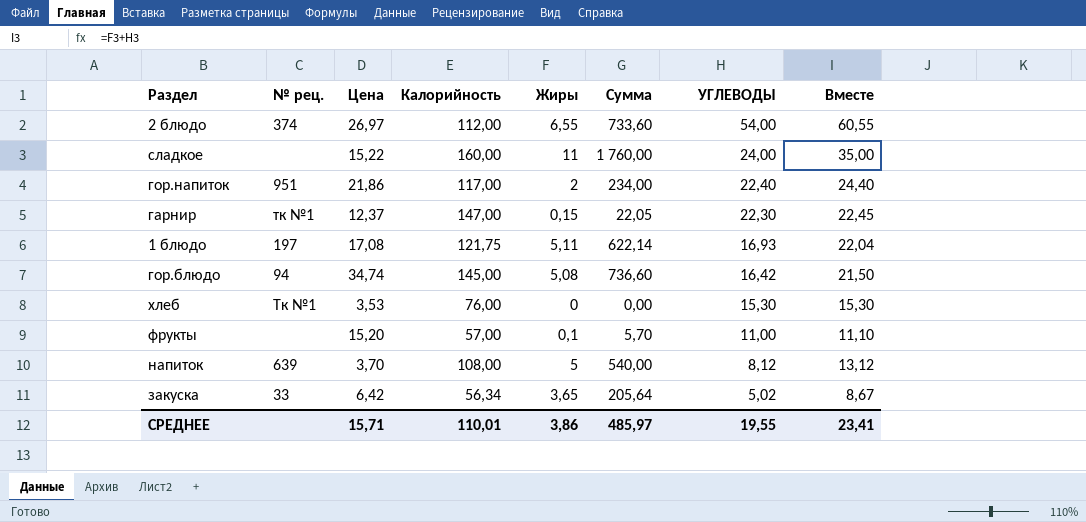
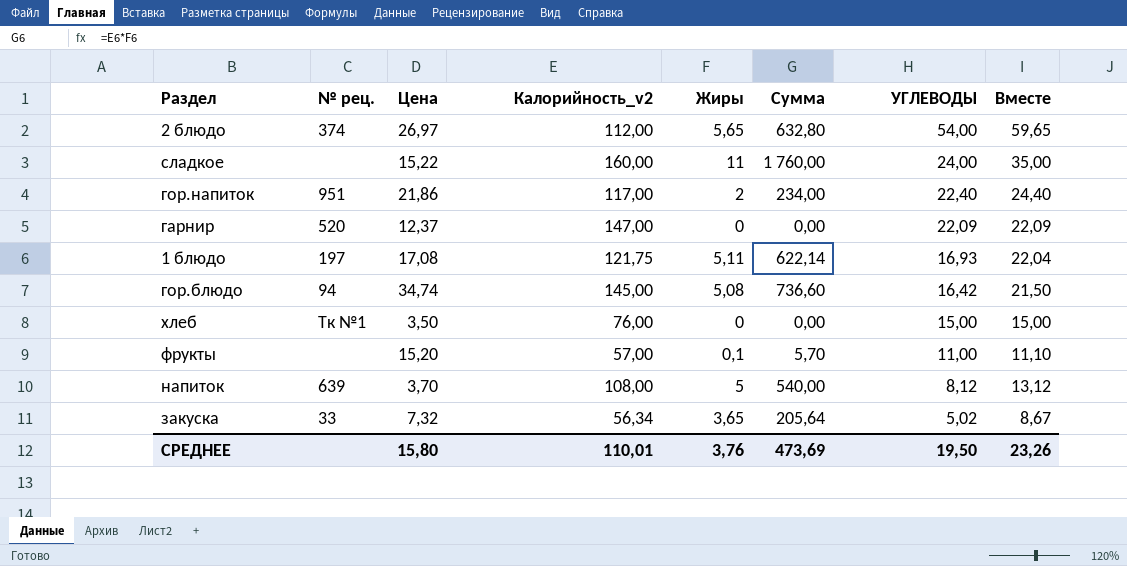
column name: Калорийность -> Калорийность_v2
2 блюдо | Жиры: 6,55 -> 5,65
2 блюдо | Сумма: 733,60 -> 632,80
2 блюдо | Вместе: 60,55 -> 59,65
гарнир | № рец.: тк №1 -> 520
гарнир | Жиры: 0,15 -> 0
гарнир | Сумма: 22,05 -> 0,00
гарнир | УГЛЕВОДЫ: 22,30 -> 22,09
гарнир | Вместе: 22,45 -> 22,09
хлеб | Цена: 3,53 -> 3,50
хлеб | УГЛЕВОДЫ: 15,30 -> 15,00
хлеб | Вместе: 15,30 -> 15,00
закуска | Цена: 6,42 -> 7,32
СРЕДНЕЕ | Цена: 15,71 -> 15,80
СРЕДНЕЕ | Жиры: 3,86 -> 3,76
СРЕДНЕЕ | Сумма: 485,97 -> 473,69
СРЕДНЕЕ | УГЛЕВОДЫ: 19,55 -> 19,50
СРЕДНЕЕ | Вместе: 23,41 -> 23,26

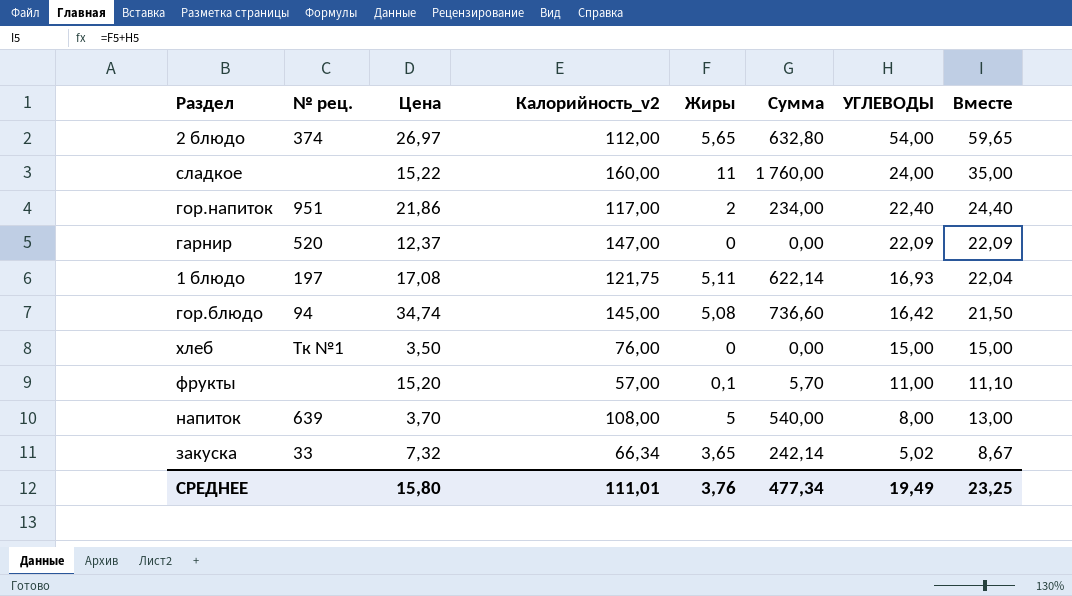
напиток | УГЛЕВОДЫ: 8,12 -> 8,00
напиток | Вместе: 13,12 -> 13,00
закуска | Калорийность_v2: 56,34 -> 66,34
закуска | Сумма: 205,64 -> 242,14
СРЕДНЕЕ | Калорийность_v2: 110,01 -> 111,01
СРЕДНЕЕ | Сумма: 473,69 -> 477,34
СРЕДНЕЕ | УГЛЕВОДЫ: 19,50 -> 19,49
СРЕДНЕЕ | Вместе: 23,26 -> 23,25

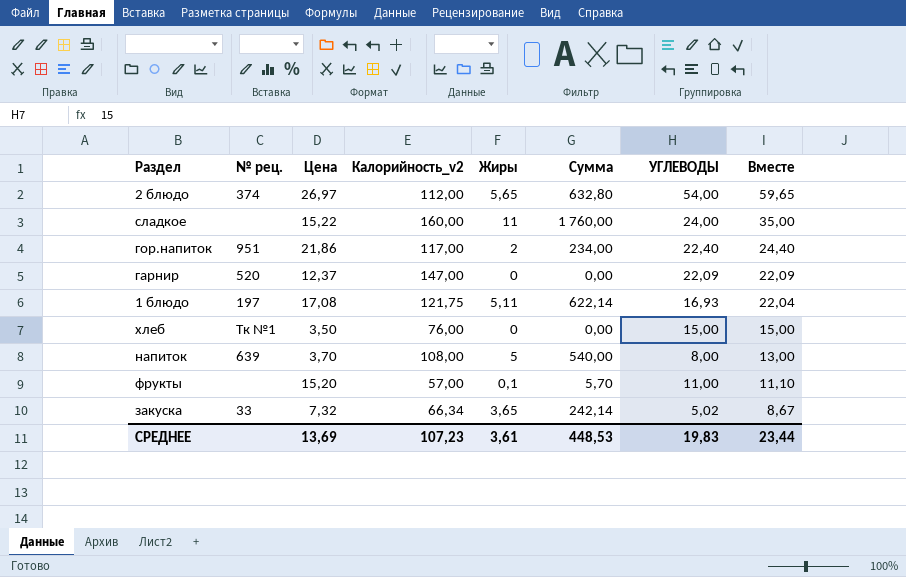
row order: УГЛЕВОДЫ descending -> Вместе descending
row гор.блюдо: 94 | 34,74 | 145,00 | 5,08 | 736,60 | 16,42 | 21,50 -> none
СРЕДНЕЕ | Цена: 15,80 -> 13,69
СРЕДНЕЕ | Калорийность_v2: 111,01 -> 107,23
СРЕДНЕЕ | Жиры: 3,76 -> 3,61
СРЕДНЕЕ | Сумма: 477,34 -> 448,53
СРЕДНЕЕ | УГЛЕВОДЫ: 19,49 -> 19,83
СРЕДНЕЕ | Вместе: 23,25 -> 23,44

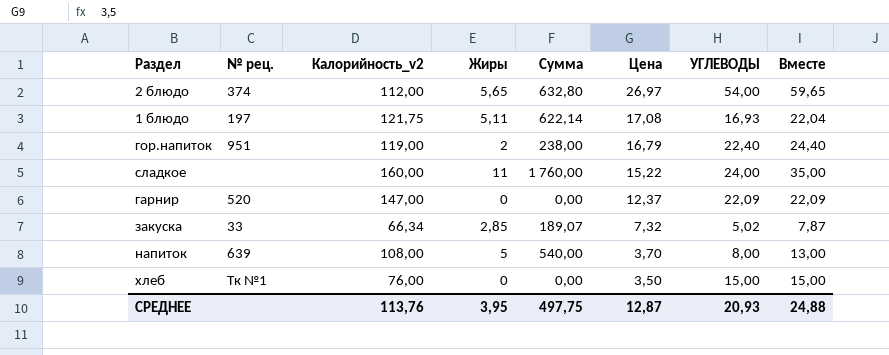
row order: Вместе descending -> Цена descending
column Цена | position: 3 -> 6
row фрукты: none | 15,20 | 57,00 | 0,1 | 5,70 | 11,00 | 11,10 -> none
гор.напиток | Калорийность_v2: 117,00 -> 119,00
гор.напиток | Сумма: 234,00 -> 238,00
гор.напиток | Цена: 21,86 -> 16,79
закуска | Жиры: 3,65 -> 2,85
закуска | Сумма: 242,14 -> 189,07
закуска | Вместе: 8,67 -> 7,87
СРЕДНЕЕ | Калорийность_v2: 107,23 -> 113,76
СРЕДНЕЕ | Жиры: 3,61 -> 3,95
СРЕДНЕЕ | Сумма: 448,53 -> 497,75
СРЕДНЕЕ | Цена: 13,69 -> 12,87
СРЕДНЕЕ | УГЛЕВОДЫ: 19,83 -> 20,93
СРЕДНЕЕ | Вместе: 23,44 -> 24,88

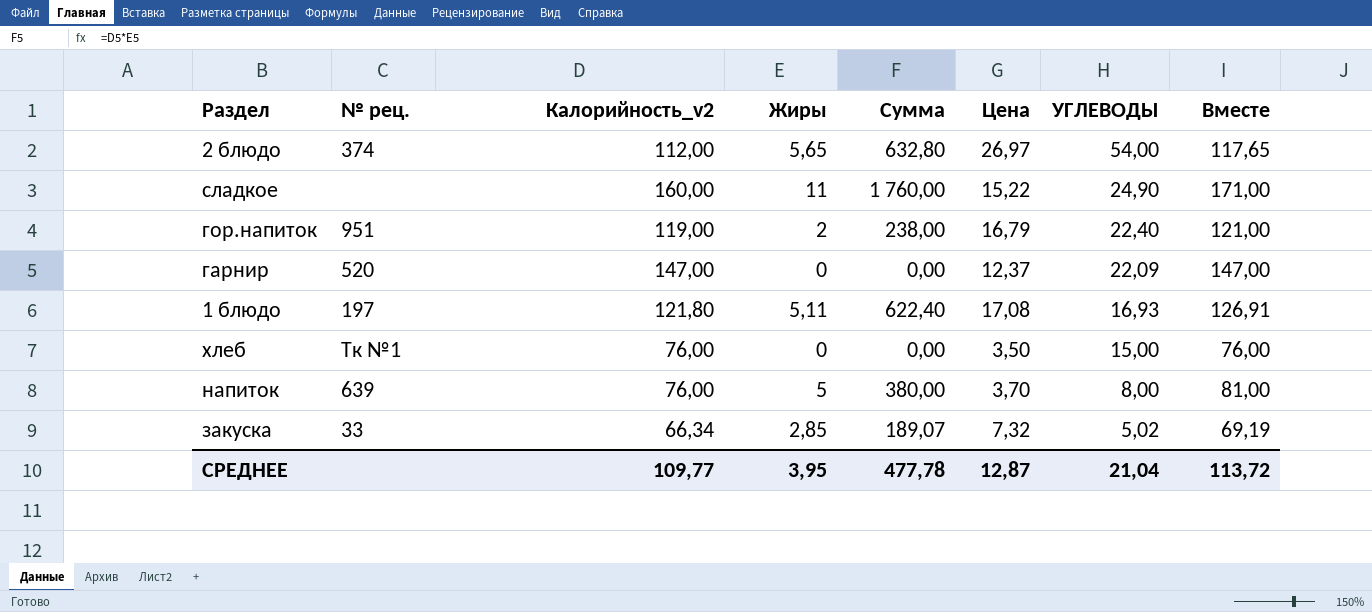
row order: Цена descending -> УГЛЕВОДЫ descending
column Вместе | formula: [Жиры] + [УГЛЕВОДЫ] -> [Калорийность_v2] + [Жиры]
сладкое | УГЛЕВОДЫ: 24,00 -> 24,90
1 блюдо | Калорийность_v2: 121,75 -> 121,80
1 блюдо | Сумма: 622,14 -> 622,40
напиток | Калорийность_v2: 108,00 -> 76,00
напиток | Сумма: 540,00 -> 380,00
СРЕДНЕЕ | Калорийность_v2: 113,76 -> 109,77
СРЕДНЕЕ | Сумма: 497,75 -> 477,78
СРЕДНЕЕ | УГЛЕВОДЫ: 20,93 -> 21,04
СРЕДНЕЕ | Вместе: 24,88 -> 113,72

